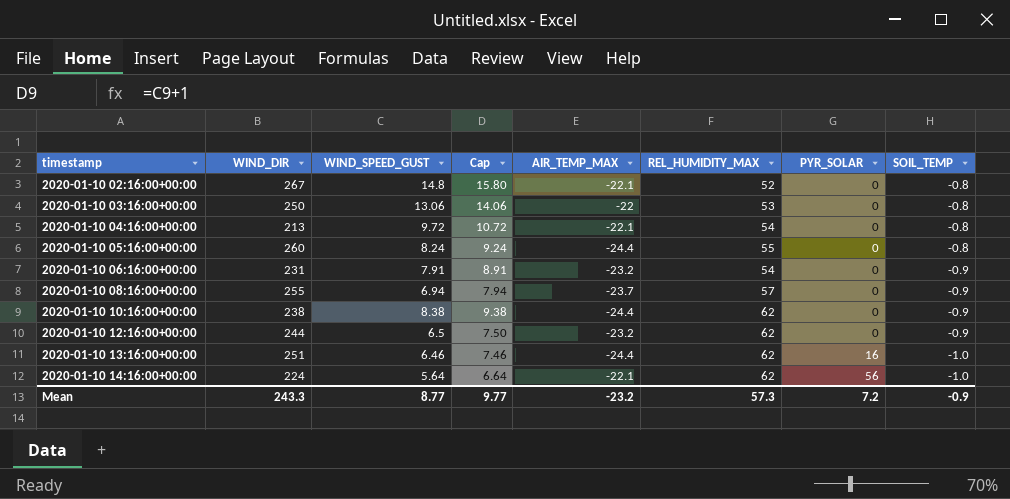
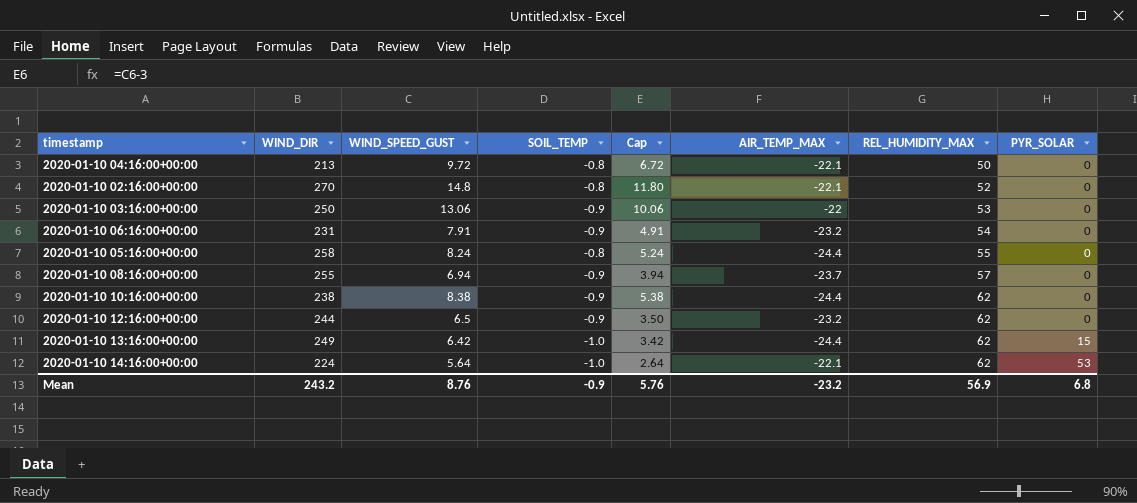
row order: timestamp ascending -> REL_HUMIDITY_MAX ascending
column SOIL_TEMP | position: 8 -> 4
column Cap | formula: [WIND_SPEED_GUST] + 1 -> [WIND_SPEED_GUST] - 3
2020-01-10 04:16:00+00:00 | REL_HUMIDITY_MAX: 54 -> 50
2020-01-10 02:16:00+00:00 | WIND_DIR: 267 -> 270
2020-01-10 03:16:00+00:00 | SOIL_TEMP: -0.8 -> -0.9
2020-01-10 05:16:00+00:00 | WIND_DIR: 260 -> 258
2020-01-10 13:16:00+00:00 | WIND_DIR: 251 -> 249
2020-01-10 13:16:00+00:00 | WIND_SPEED_GUST: 6.46 -> 6.42
2020-01-10 13:16:00+00:00 | PYR_SOLAR: 16 -> 15
2020-01-10 14:16:00+00:00 | PYR_SOLAR: 56 -> 53
Mean | WIND_DIR: 243.3 -> 243.2
Mean | WIND_SPEED_GUST: 8.77 -> 8.76
Mean | Cap: 9.77 -> 5.76
Mean | REL_HUMIDITY_MAX: 57.3 -> 56.9
Mean | PYR_SOLAR: 7.2 -> 6.8

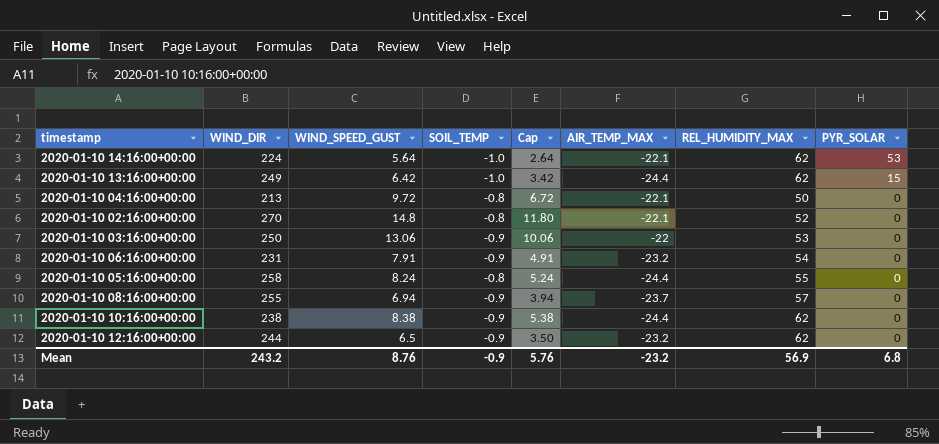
row order: REL_HUMIDITY_MAX ascending -> PYR_SOLAR descending

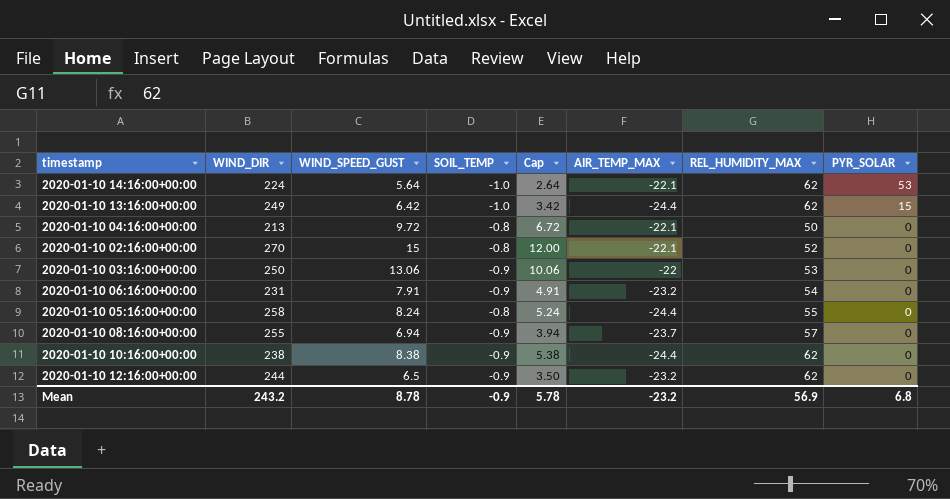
2020-01-10 02:16:00+00:00 | WIND_SPEED_GUST: 14.8 -> 15
2020-01-10 02:16:00+00:00 | Cap: 11.80 -> 12.00
Mean | WIND_SPEED_GUST: 8.76 -> 8.78
Mean | Cap: 5.76 -> 5.78

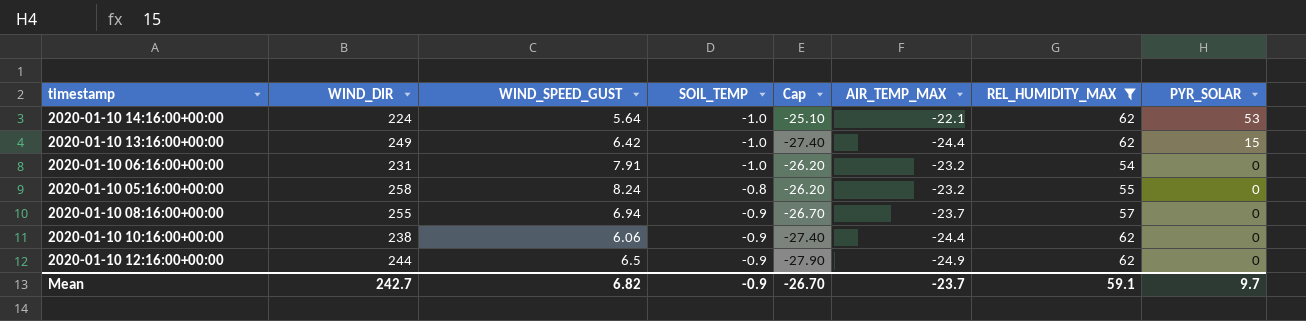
filter: none -> REL_HUMIDITY_MAX >= 54
column Cap | formula: [WIND_SPEED_GUST] - 3 -> [AIR_TEMP_MAX] - 3
2020-01-10 06:16:00+00:00 | SOIL_TEMP: -0.9 -> -1.0
2020-01-10 05:16:00+00:00 | AIR_TEMP_MAX: -24.4 -> -23.2
2020-01-10 10:16:00+00:00 | WIND_SPEED_GUST: 8.38 -> 6.06
2020-01-10 12:16:00+00:00 | AIR_TEMP_MAX: -23.2 -> -24.9
Mean | WIND_DIR: 243.2 -> 242.7
Mean | WIND_SPEED_GUST: 8.78 -> 6.82
Mean | Cap: 5.78 -> -26.70
Mean | AIR_TEMP_MAX: -23.2 -> -23.7
Mean | REL_HUMIDITY_MAX: 56.9 -> 59.1
Mean | PYR_SOLAR: 6.8 -> 9.7

